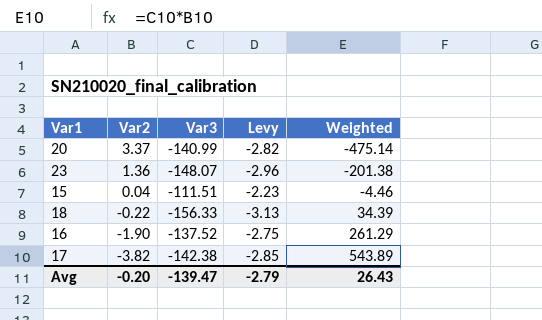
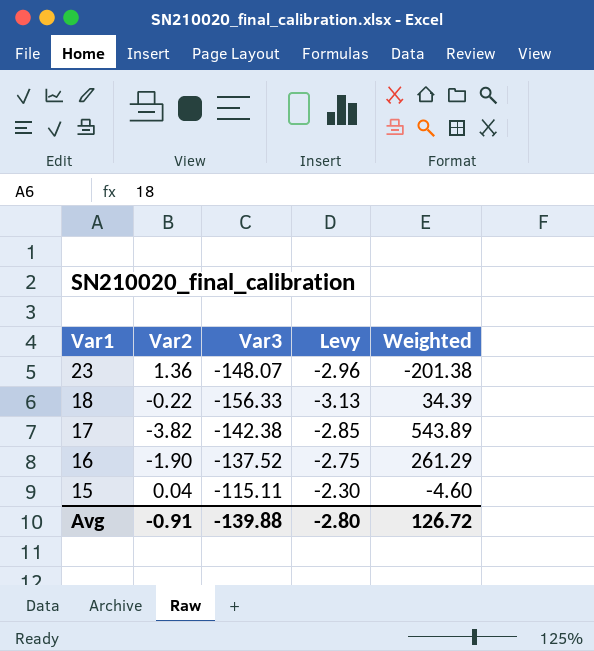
row order: Var2 descending -> Var1 descending
row 20: 3.37 | -140.99 | -2.82 | -475.14 -> none
15 | Var3: -111.51 -> -115.11
15 | Levy: -2.23 -> -2.30
15 | Weighted: -4.46 -> -4.60
Avg | Var2: -0.20 -> -0.91
Avg | Var3: -139.47 -> -139.88
Avg | Levy: -2.79 -> -2.80
Avg | Weighted: 26.43 -> 126.72

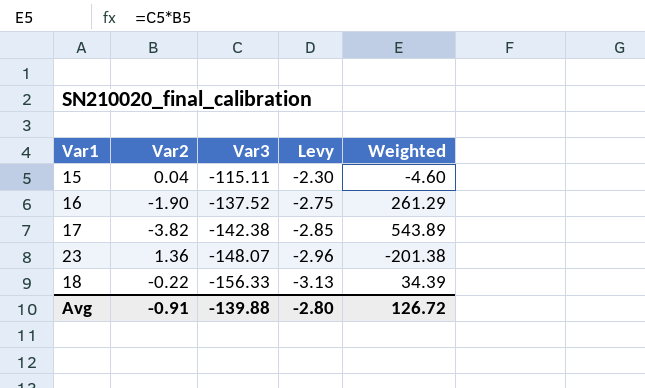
row order: Var1 descending -> Var3 descending

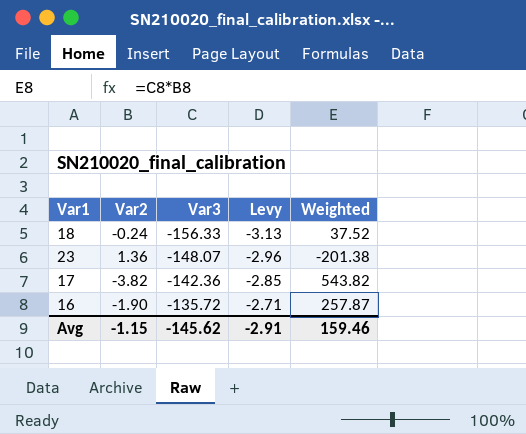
row order: Var3 descending -> Var3 ascending
row 15: 0.04 | -115.11 | -2.30 | -4.60 -> none
18 | Var2: -0.22 -> -0.24
18 | Weighted: 34.39 -> 37.52
17 | Var3: -142.38 -> -142.36
17 | Weighted: 543.89 -> 543.82
16 | Var3: -137.52 -> -135.72
16 | Levy: -2.75 -> -2.71
16 | Weighted: 261.29 -> 257.87
Avg | Var2: -0.91 -> -1.15
Avg | Var3: -139.88 -> -145.62
Avg | Levy: -2.80 -> -2.91
Avg | Weighted: 126.72 -> 159.46

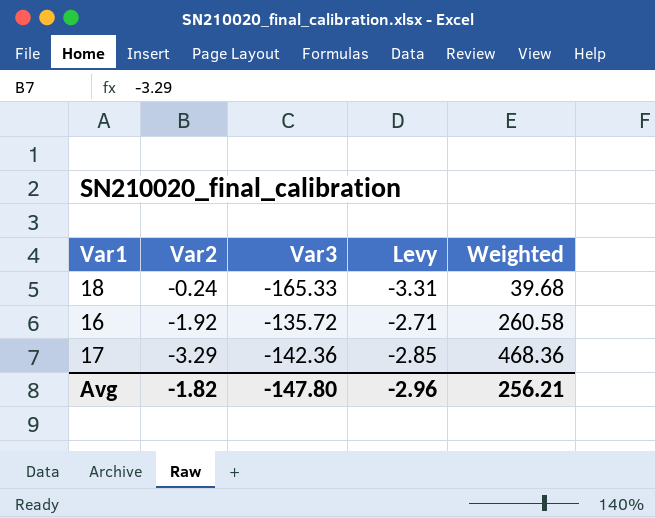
row order: Var3 ascending -> Var2 descending
row 23: 1.36 | -148.07 | -2.96 | -201.38 -> none
18 | Var3: -156.33 -> -165.33
18 | Levy: -3.13 -> -3.31
18 | Weighted: 37.52 -> 39.68
16 | Var2: -1.90 -> -1.92
16 | Weighted: 257.87 -> 260.58
17 | Var2: -3.82 -> -3.29
17 | Weighted: 543.82 -> 468.36
Avg | Var2: -1.15 -> -1.82
Avg | Var3: -145.62 -> -147.80
Avg | Levy: -2.91 -> -2.96
Avg | Weighted: 159.46 -> 256.21

